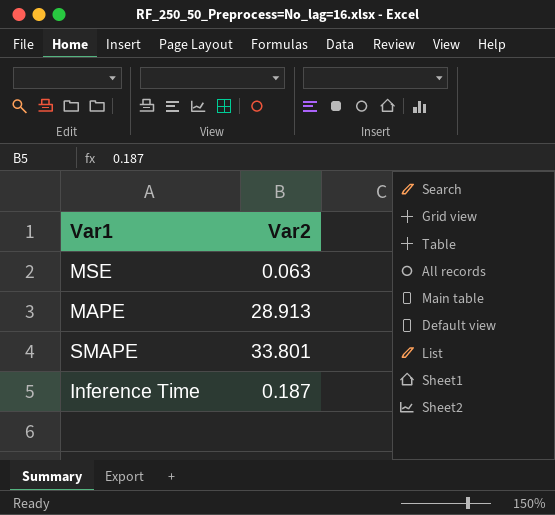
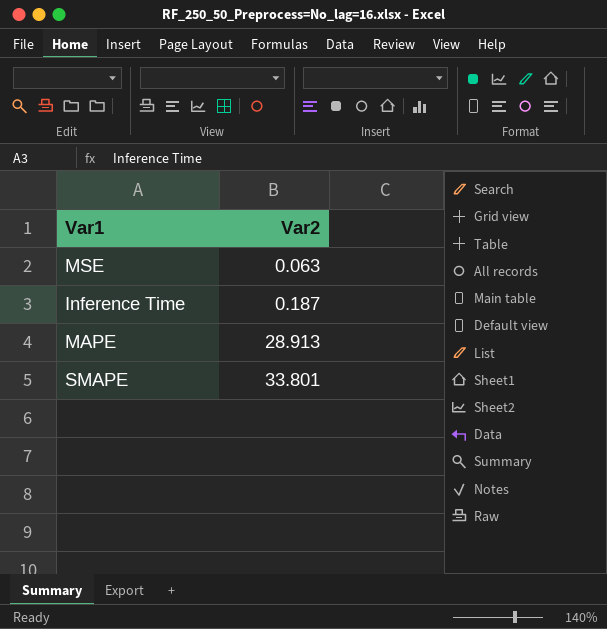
row order: none -> Var2 ascending

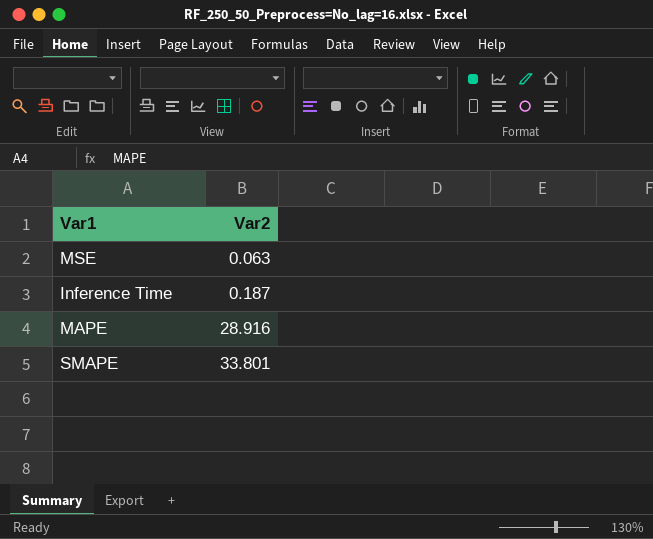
MAPE | Var2: 28.913 -> 28.916

